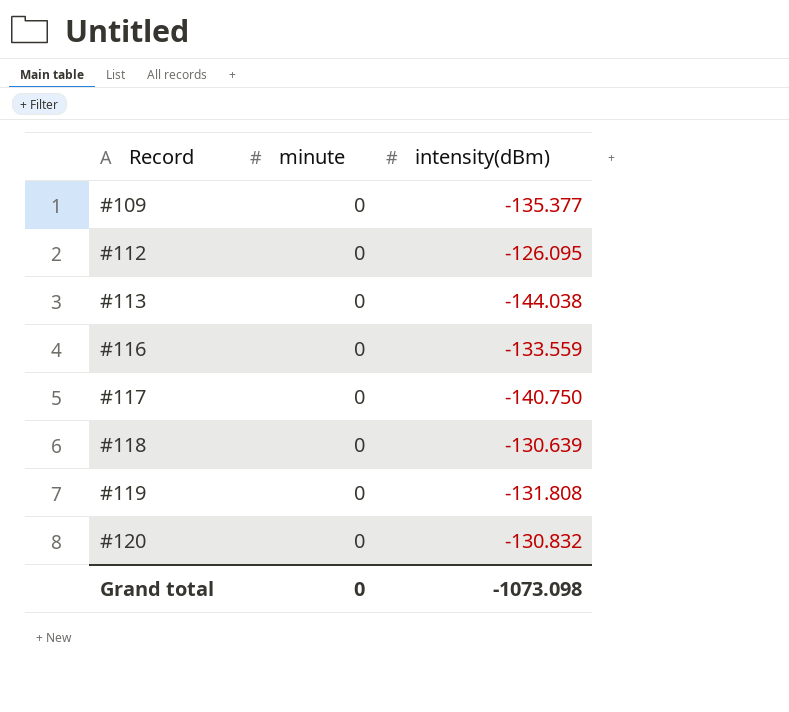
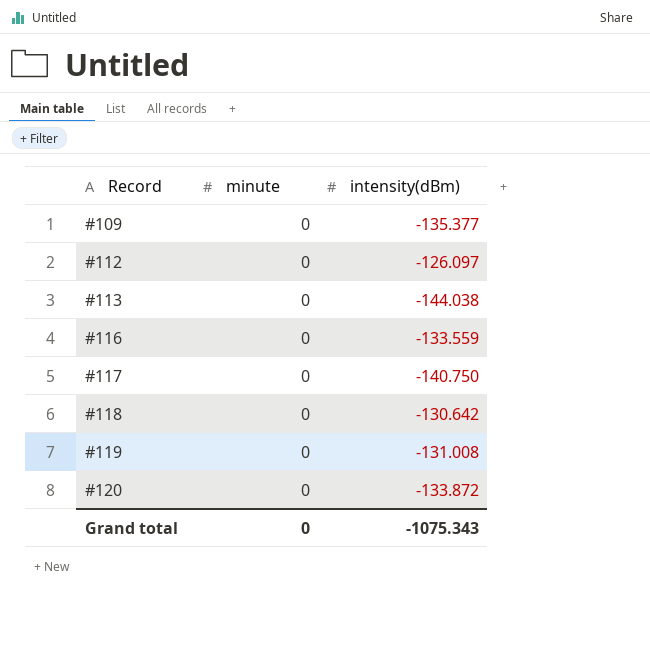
#112 | intensity(dBm): -126.095 -> -126.097
#118 | intensity(dBm): -130.639 -> -130.642
#119 | intensity(dBm): -131.808 -> -131.008
#120 | intensity(dBm): -130.832 -> -133.872
Grand total | intensity(dBm): -1073.098 -> -1075.343

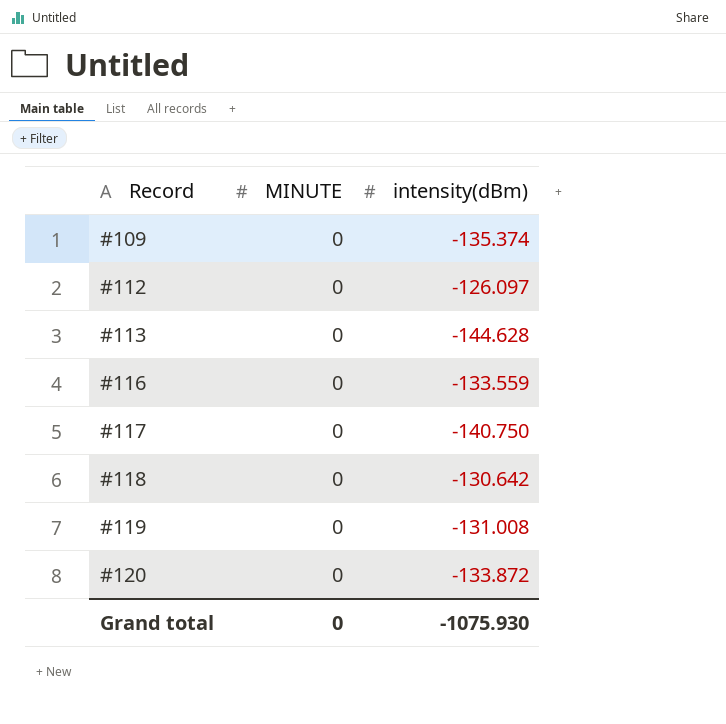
column name: minute -> MINUTE
#109 | intensity(dBm): -135.377 -> -135.374
#113 | intensity(dBm): -144.038 -> -144.628
Grand total | intensity(dBm): -1075.343 -> -1075.930

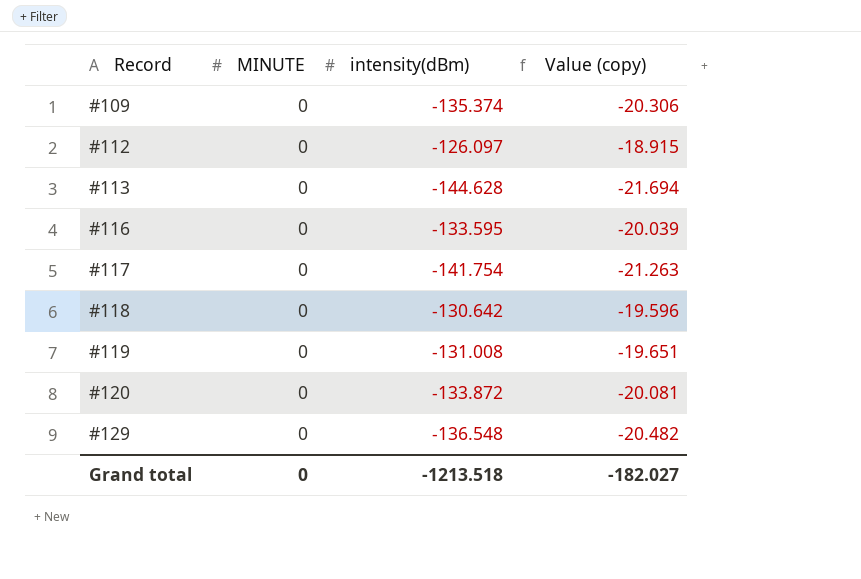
column Value (copy) | formula: none -> [intensity(dBm)] * 0.15
#116 | intensity(dBm): -133.559 -> -133.595
#117 | intensity(dBm): -140.750 -> -141.754
row #129: none -> 0 | -136.548 | -20.482
Grand total | intensity(dBm): -1075.930 -> -1213.518

